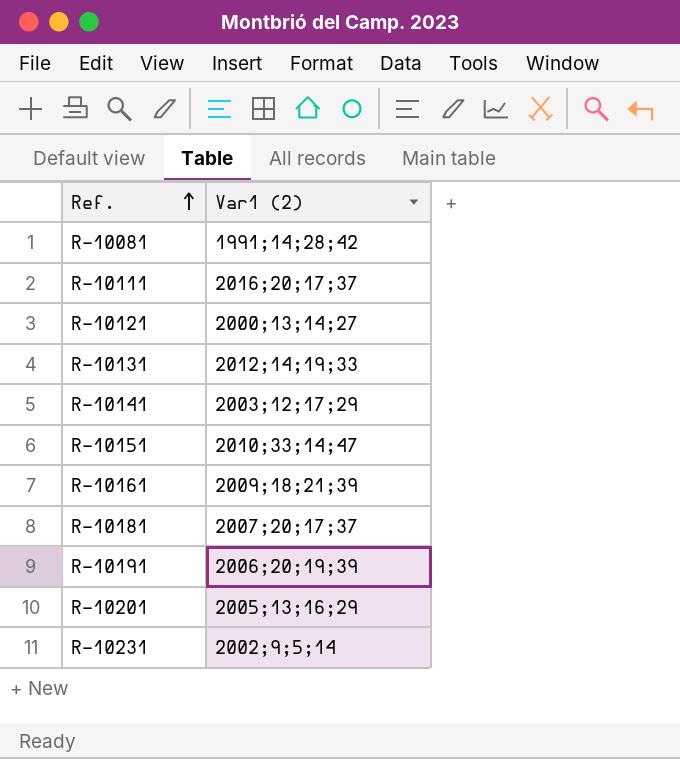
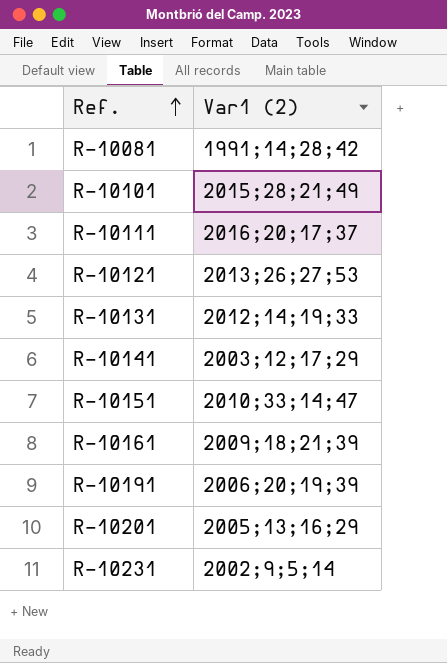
row R-10181: 2007;20;17;37 -> none
row R-10101: none -> 2015;28;21;49
R-10121 | Var1 (2): 2000;13;14;27 -> 2013;26;27;53

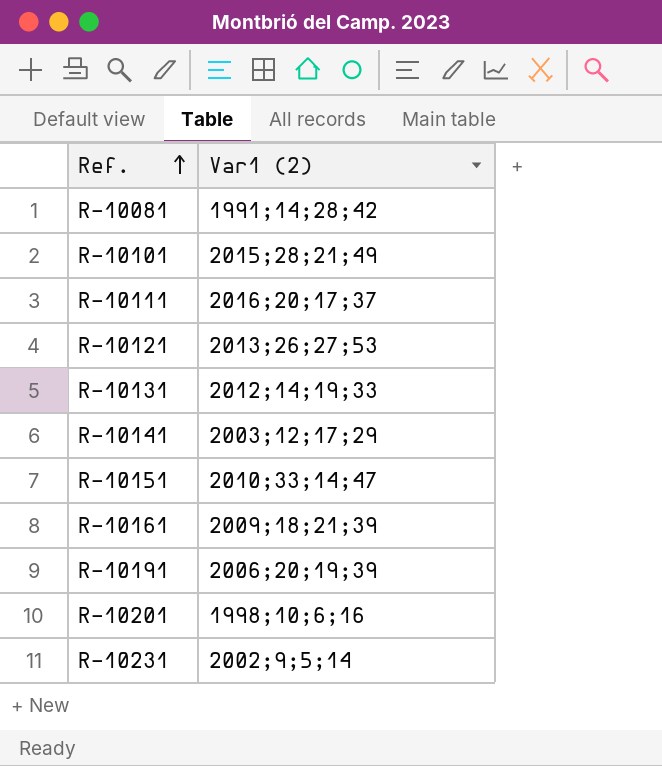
R-10201 | Var1 (2): 2005;13;16;29 -> 1998;10;6;16

